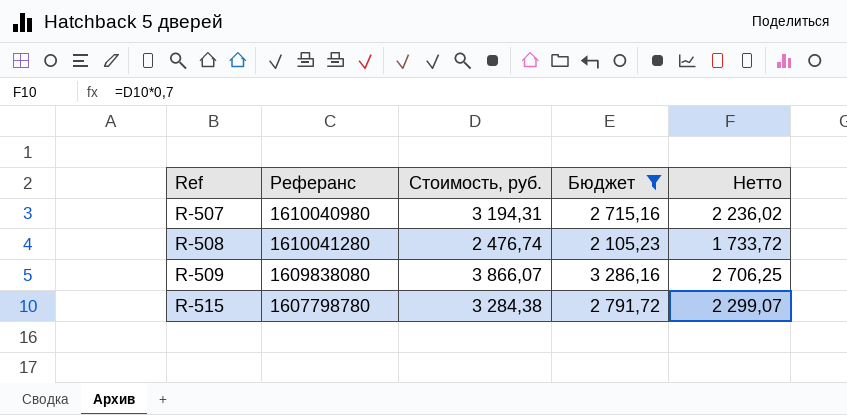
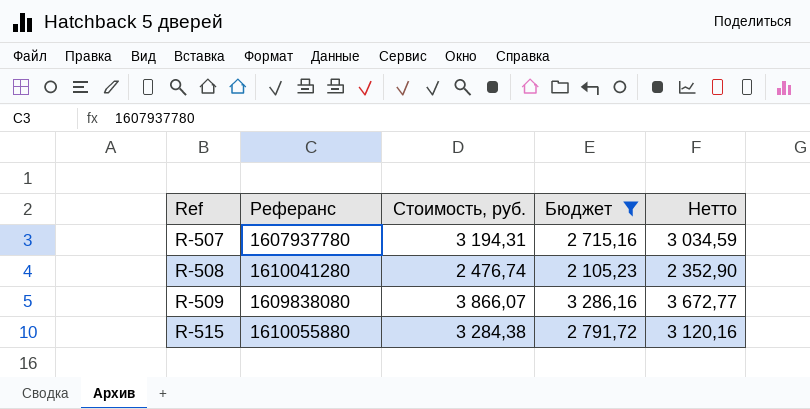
column Нетто | formula: [Стоимость, руб.] * 0,7 -> [Стоимость, руб.] * 0,95
R-507 | Реферанс: 1610040980 -> 1607937780
R-515 | Реферанс: 1607798780 -> 1610055880

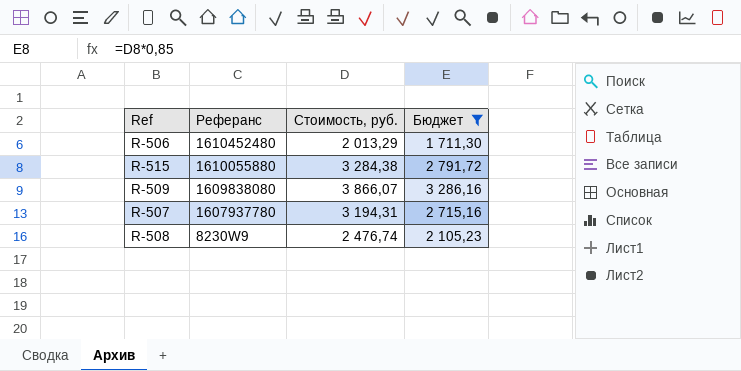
row order: Ref ascending -> Реферанс descending
column Нетто | formula: [Стоимость, руб.] * 0,95 -> none
row R-506: none -> 1610452480 | 2 013,29 | 1 711,30
R-508 | Реферанс: 1610041280 -> 8230W9

